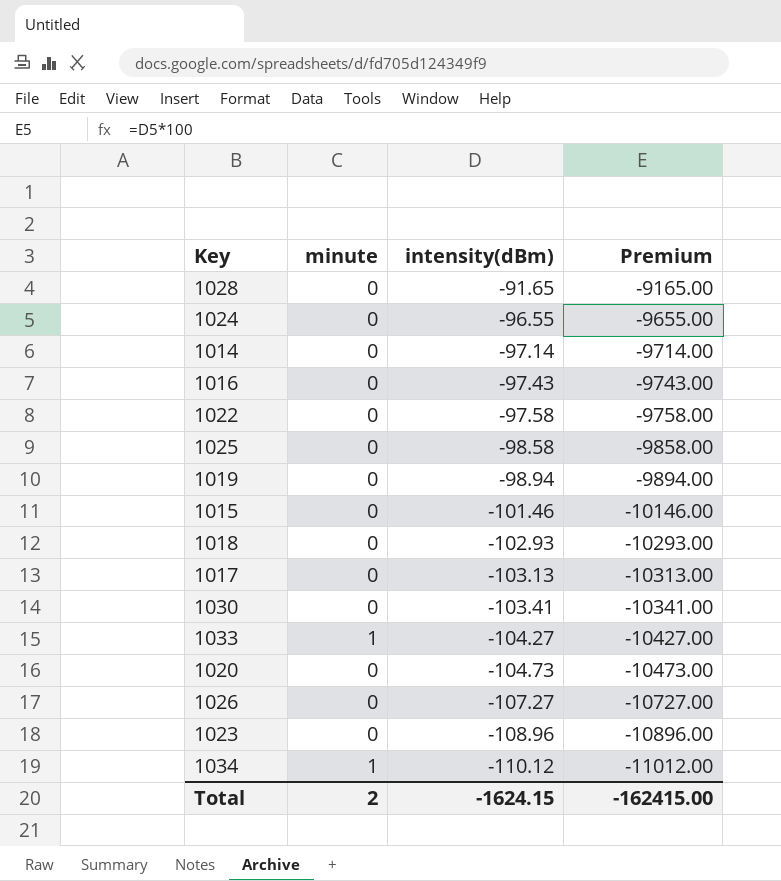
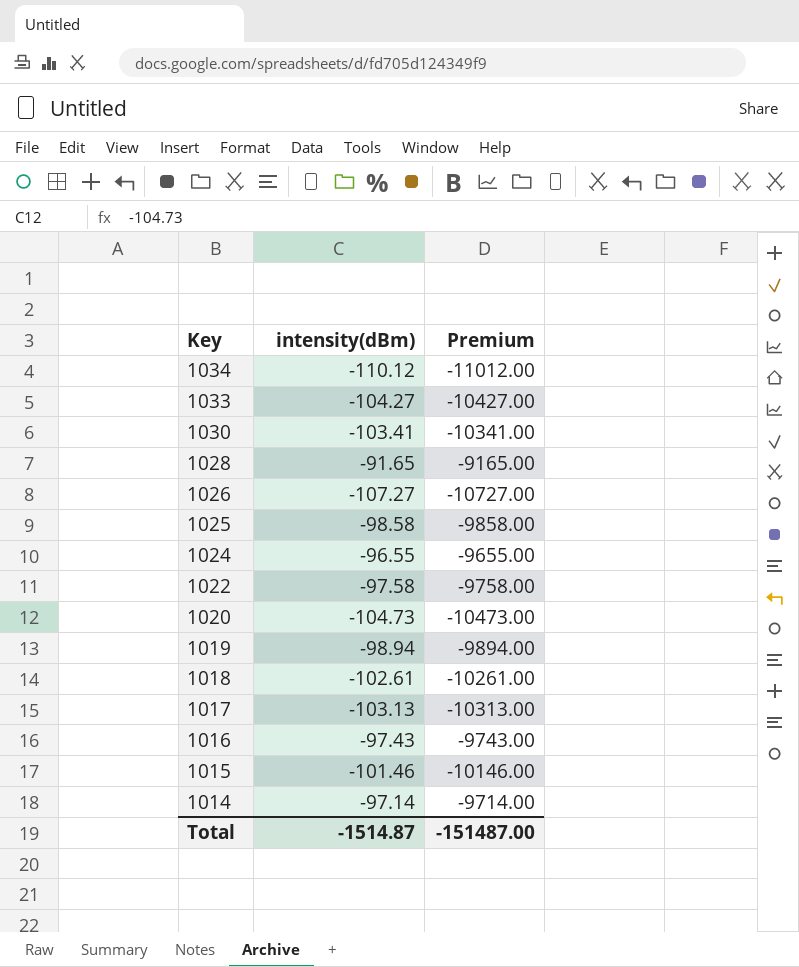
row order: intensity(dBm) descending -> Key descending
column minute | position: 2 -> none
row 1023: 0 | -108.96 | -10896.00 -> none
1018 | intensity(dBm): -102.93 -> -102.61
1018 | Premium: -10293.00 -> -10261.00
Total | intensity(dBm): -1624.15 -> -1514.87
Total | Premium: -162415.00 -> -151487.00

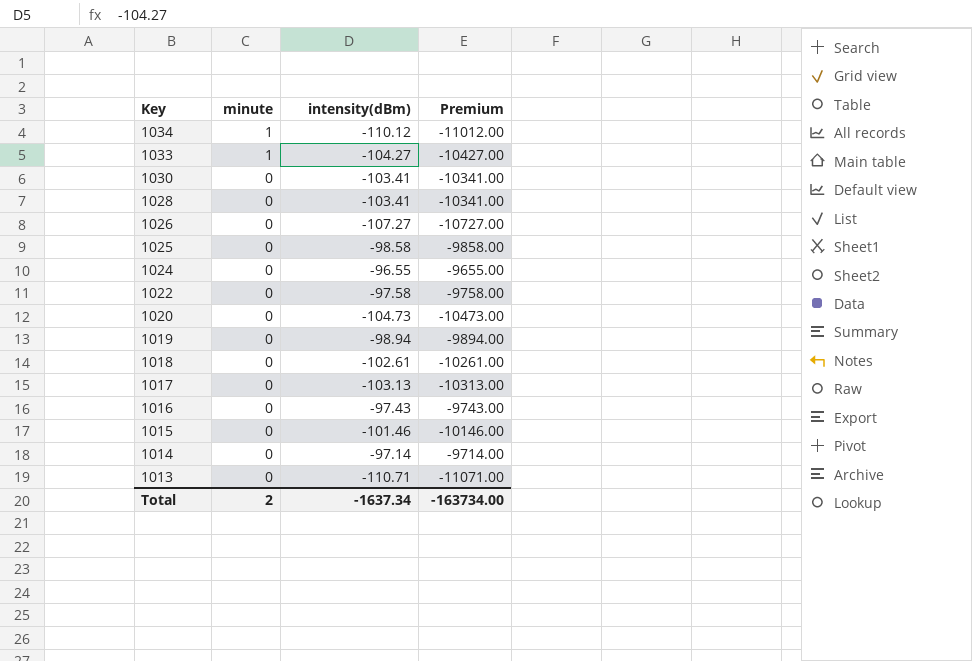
column minute | position: none -> 2
1028 | intensity(dBm): -91.65 -> -103.41
1028 | Premium: -9165.00 -> -10341.00
row 1013: none -> 0 | -110.71 | -11071.00
Total | intensity(dBm): -1514.87 -> -1637.34
Total | Premium: -151487.00 -> -163734.00

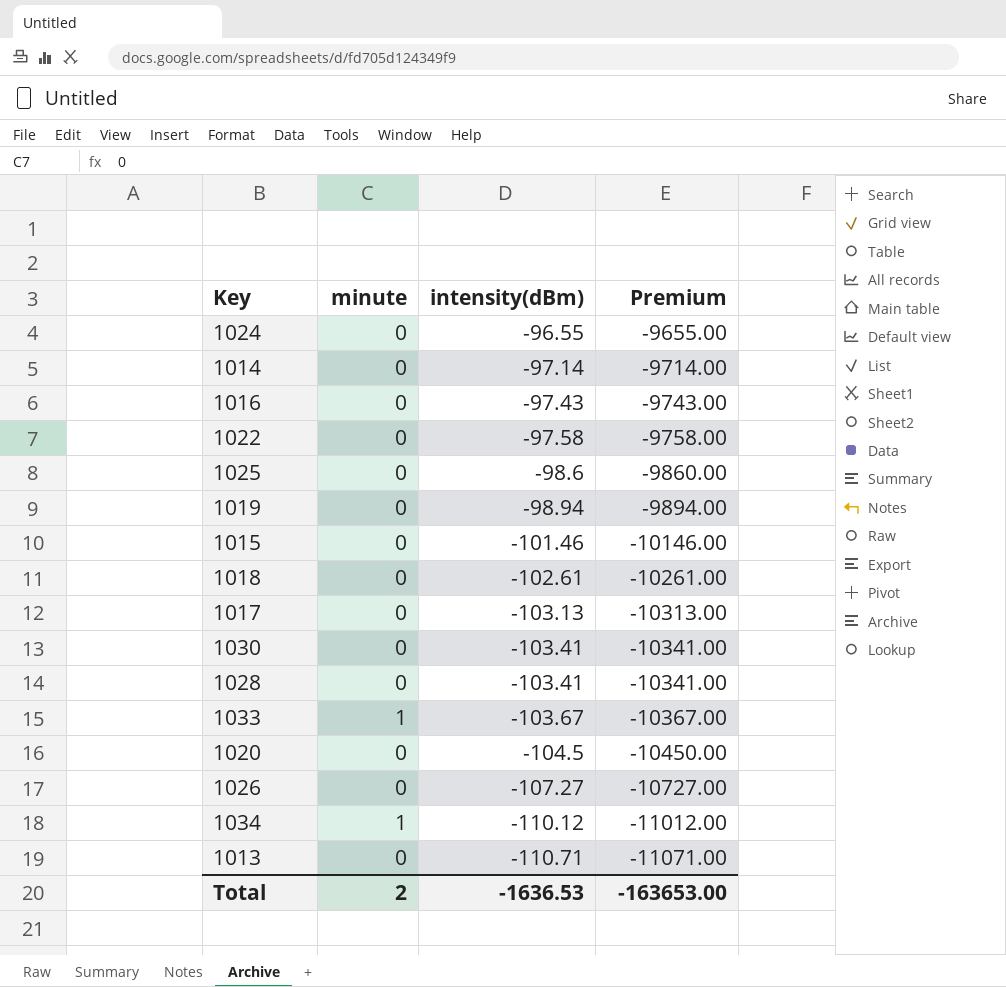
row order: Key descending -> intensity(dBm) descending
1025 | intensity(dBm): -98.58 -> -98.6
1025 | Premium: -9858.00 -> -9860.00
1033 | intensity(dBm): -104.27 -> -103.67
1033 | Premium: -10427.00 -> -10367.00
1020 | intensity(dBm): -104.73 -> -104.5
1020 | Premium: -10473.00 -> -10450.00
Total | intensity(dBm): -1637.34 -> -1636.53
Total | Premium: -163734.00 -> -163653.00

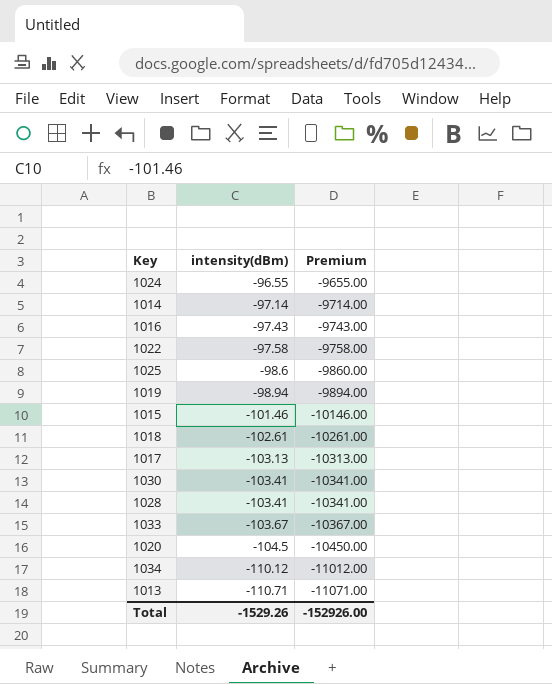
column minute | position: 2 -> none
row 1026: 0 | -107.27 | -10727.00 -> none
Total | intensity(dBm): -1636.53 -> -1529.26
Total | Premium: -163653.00 -> -152926.00

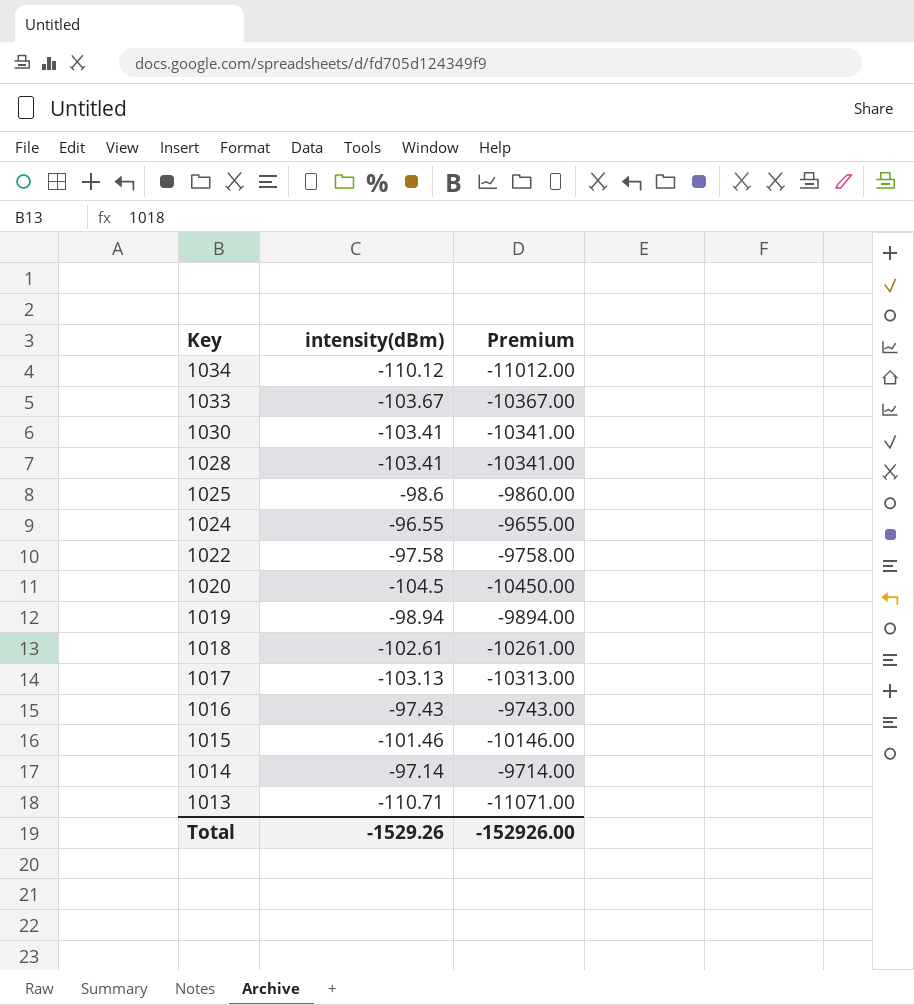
row order: intensity(dBm) descending -> Key descending

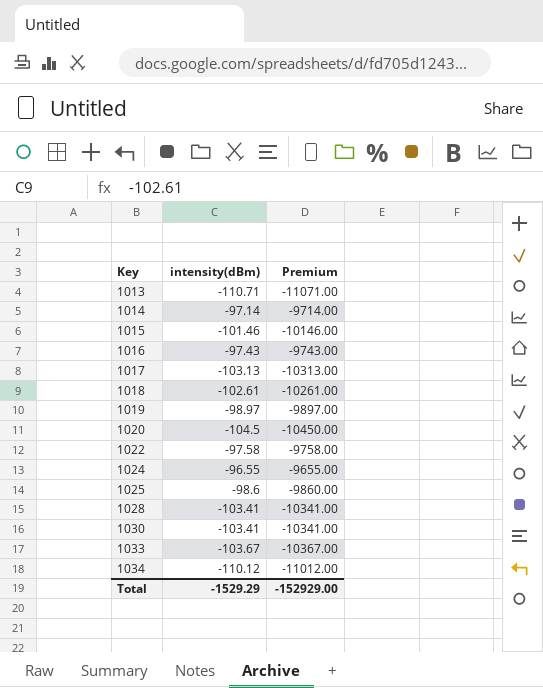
row order: Key descending -> Key ascending
1019 | intensity(dBm): -98.94 -> -98.97
1019 | Premium: -9894.00 -> -9897.00
Total | intensity(dBm): -1529.26 -> -1529.29
Total | Premium: -152926.00 -> -152929.00

